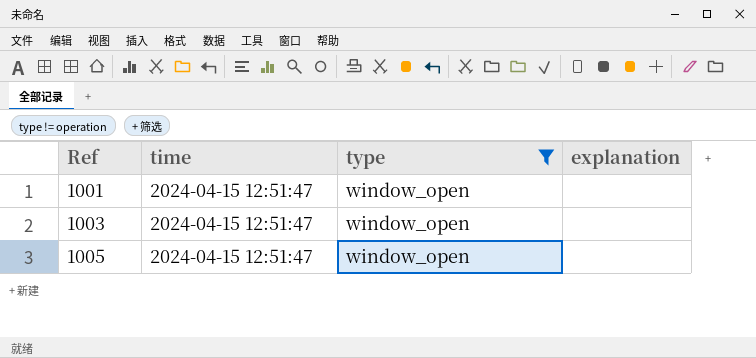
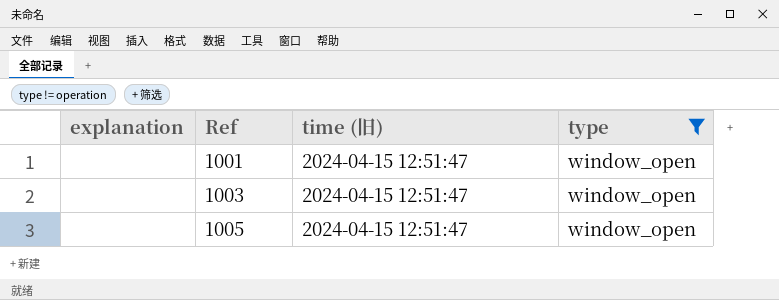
column explanation | position: 4 -> 1
column name: time -> time (旧)

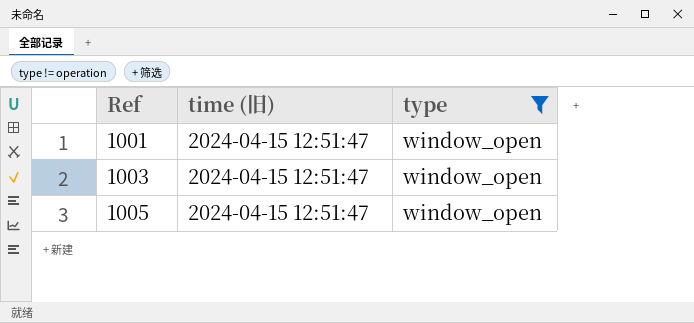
column explanation | position: 1 -> none

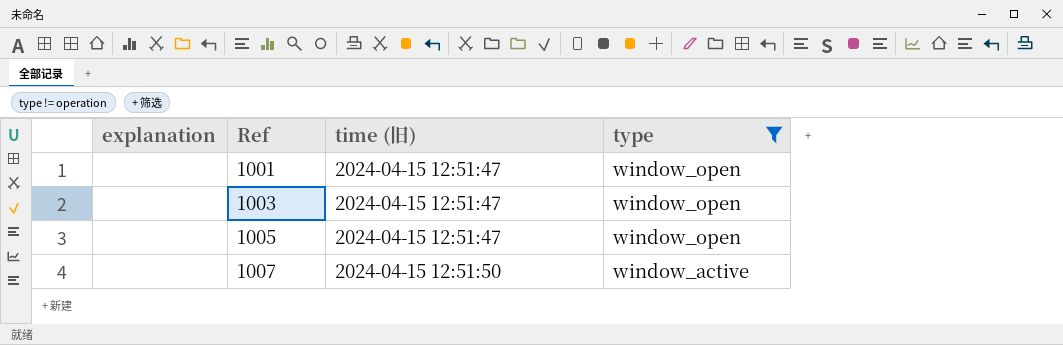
column explanation | position: none -> 1
row 1007: none -> none | 2024-04-15 12:51:50 | window_active

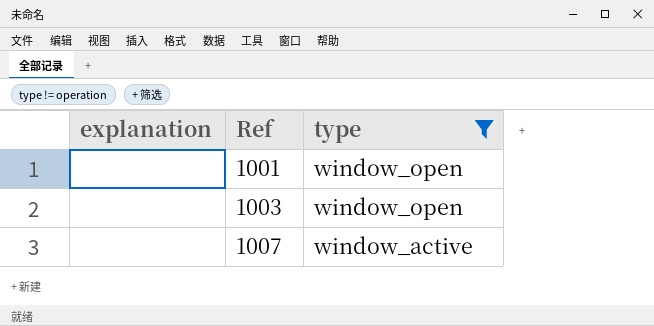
column time (旧) | position: 3 -> none
row 1005: none | 2024-04-15 12:51:47 | window_open -> none

